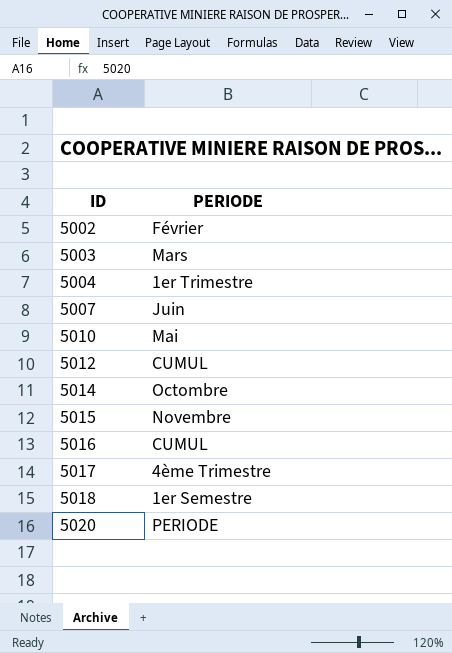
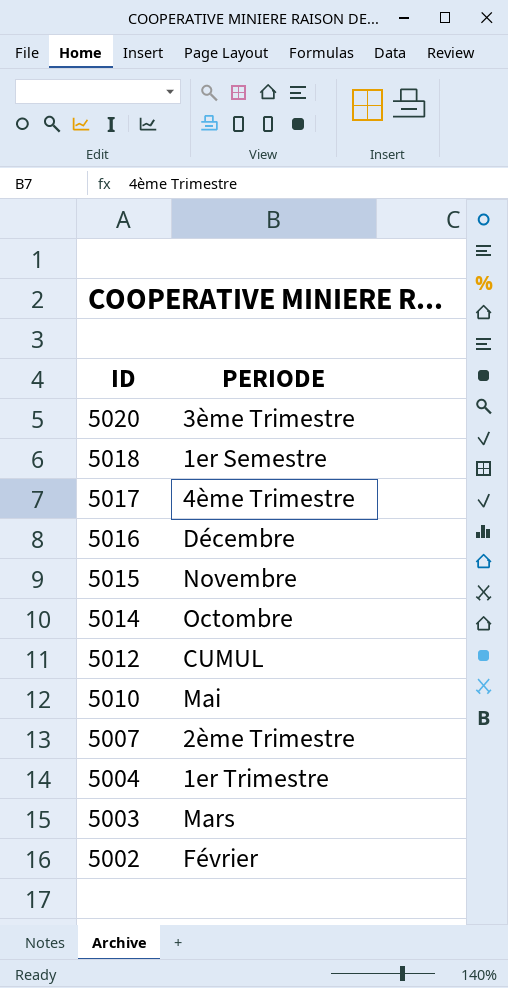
row order: ID ascending -> ID descending
5020 | PERIODE: PERIODE -> 3ème Trimestre
5016 | PERIODE: CUMUL -> Décembre
5007 | PERIODE: Juin -> 2ème Trimestre

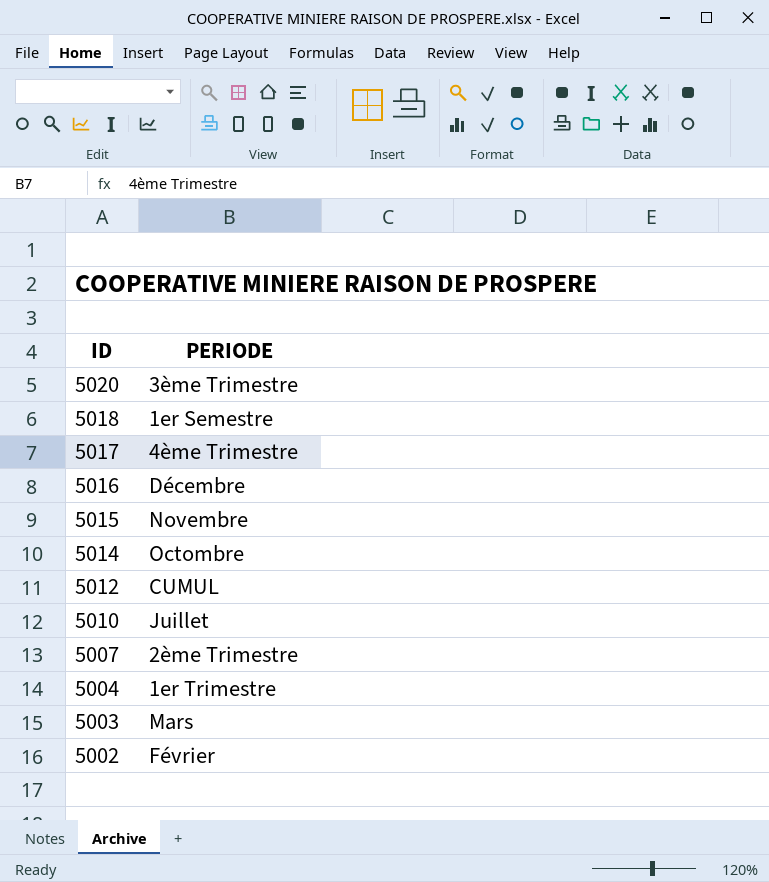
5010 | PERIODE: Mai -> Juillet

